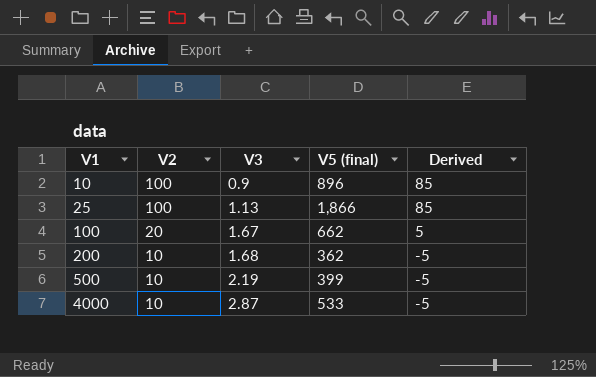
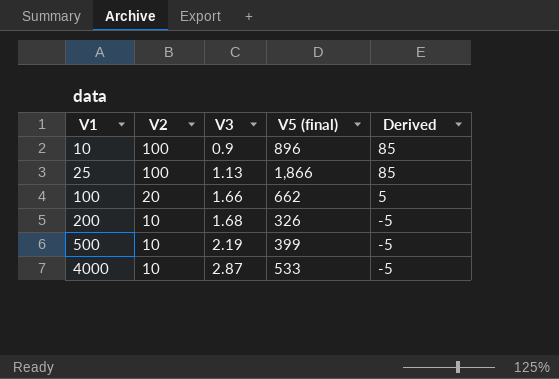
100 | V3: 1.67 -> 1.66
200 | V5 (final): 362 -> 326

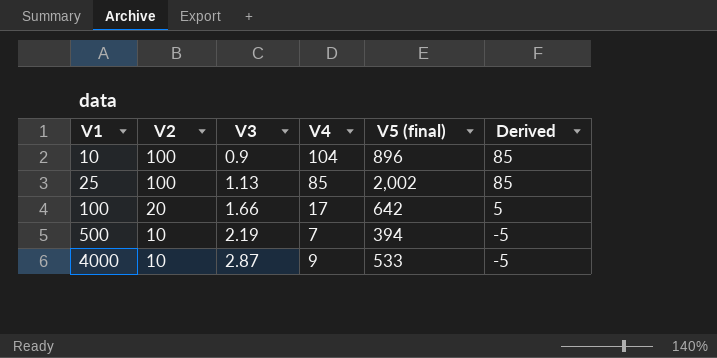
column V4 | position: none -> 4
row 200: 10 | 1.68 | 326 | -5 -> none
25 | V5 (final): 1,866 -> 2,002
100 | V5 (final): 662 -> 642
500 | V5 (final): 399 -> 394

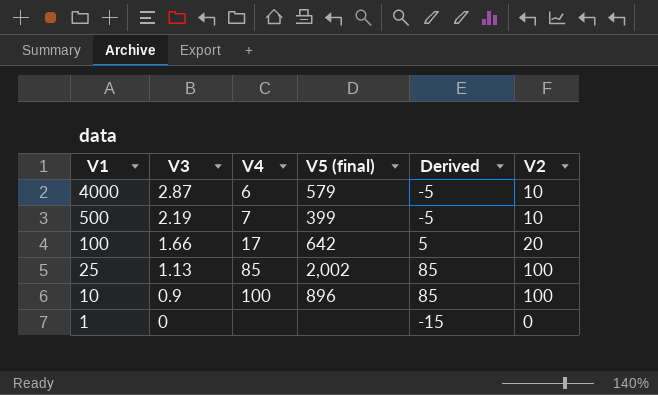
row order: V1 ascending -> V1 descending
column V2 | position: 2 -> 6
4000 | V4: 9 -> 6
4000 | V5 (final): 533 -> 579
500 | V5 (final): 394 -> 399
10 | V4: 104 -> 100
row 1: none -> 0 | none | none | -15 | 0

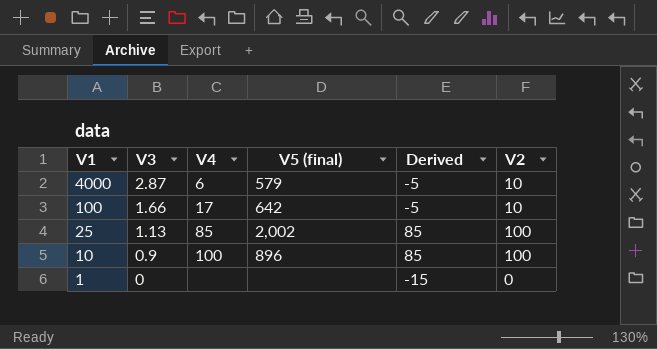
row 500: 2.19 | 7 | 399 | -5 | 10 -> none
100 | Derived: 5 -> -5
100 | V2: 20 -> 10

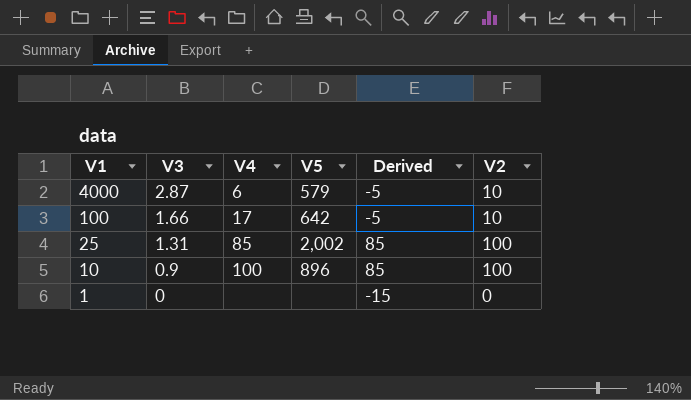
column name: V5 (final) -> V5
25 | V3: 1.13 -> 1.31

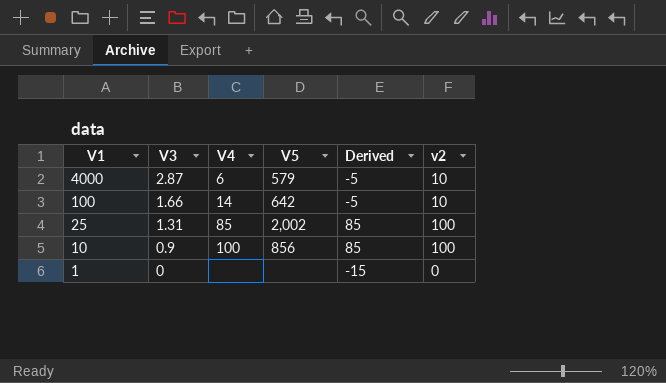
column name: V2 -> v2
100 | V4: 17 -> 14
10 | V5: 896 -> 856

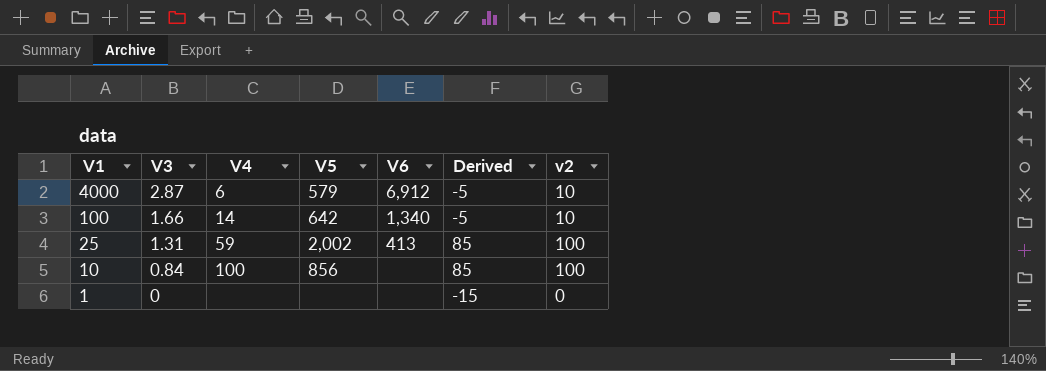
column V6 | position: none -> 5
25 | V4: 85 -> 59
10 | V3: 0.9 -> 0.84

